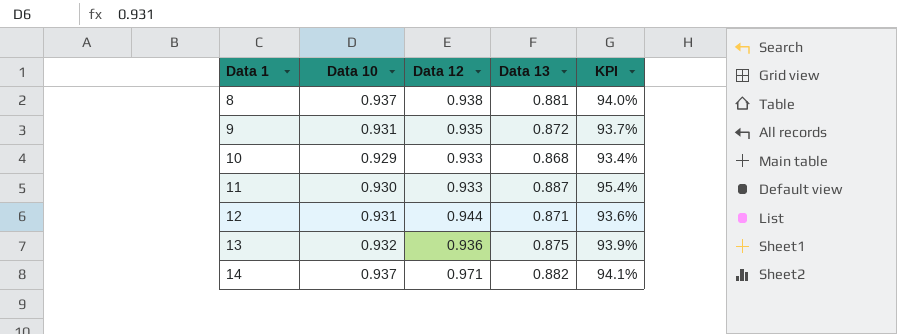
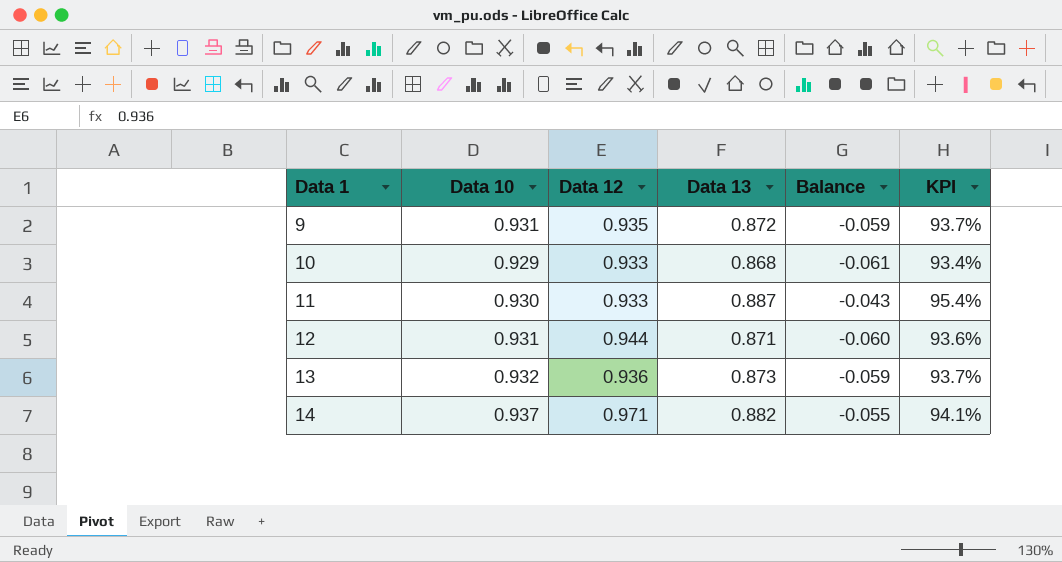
column Balance | formula: none -> [Data 13] - [Data 10]
row 8: 0.937 | 0.938 | 0.881 | 94.0% -> none
13 | Data 13: 0.875 -> 0.873
13 | KPI: 93.9% -> 93.7%

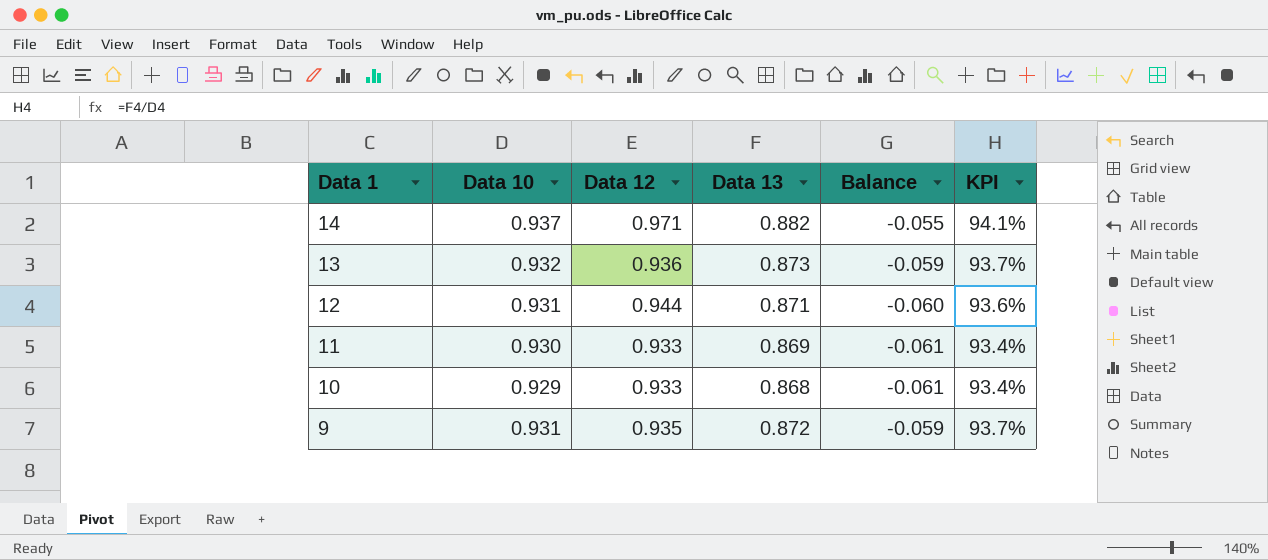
row order: Data 1 ascending -> Data 1 descending
11 | Data 13: 0.887 -> 0.869
11 | Balance: -0.043 -> -0.061
11 | KPI: 95.4% -> 93.4%

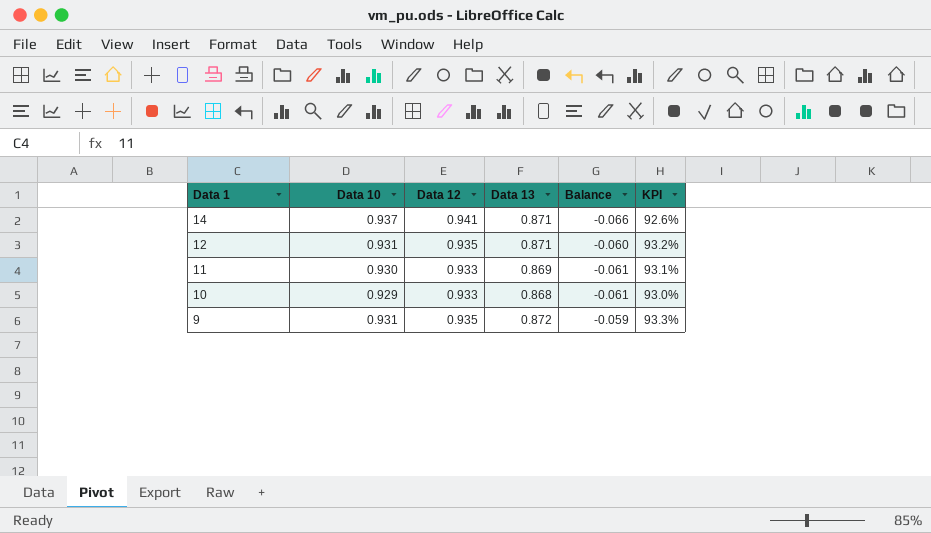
column KPI | formula: [Data 13] / [Data 10] -> [Data 13] / [Data 12]
row 13: 0.932 | 0.936 | 0.873 | -0.059 | 93.7% -> none
14 | Data 12: 0.971 -> 0.941
14 | Data 13: 0.882 -> 0.871
14 | Balance: -0.055 -> -0.066
12 | Data 12: 0.944 -> 0.935

